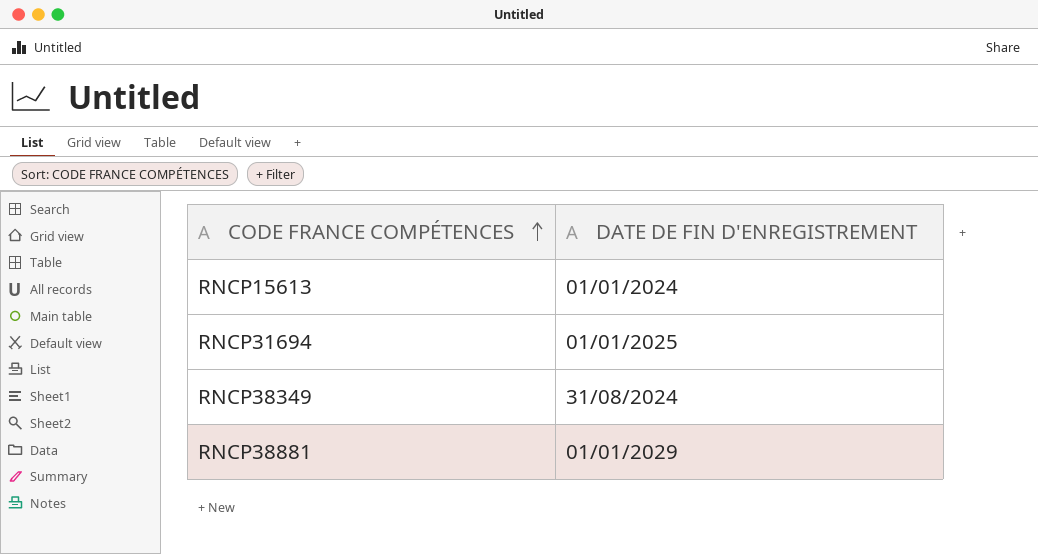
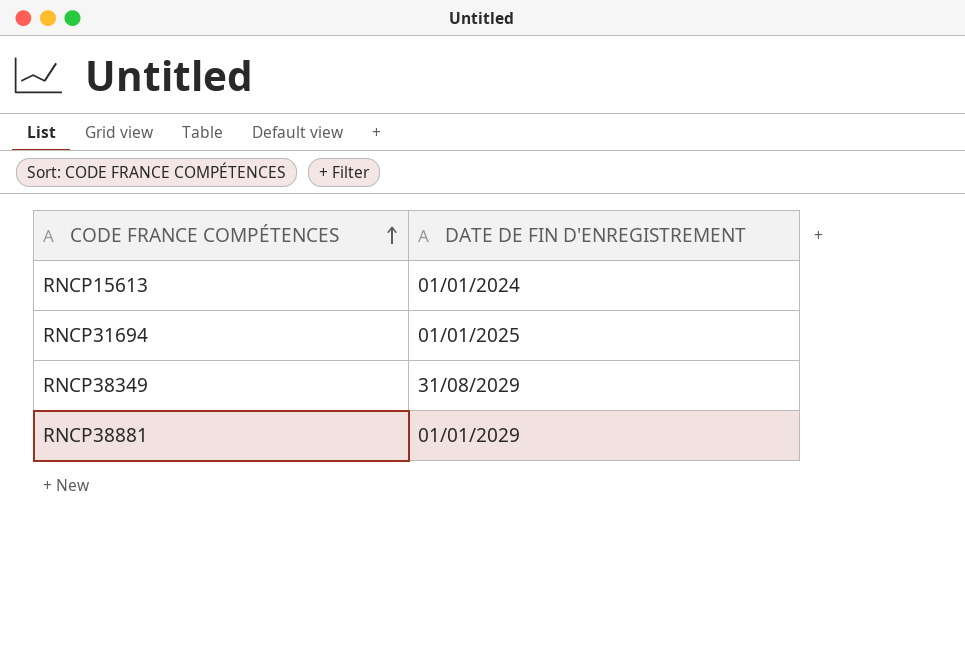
RNCP38349 | DATE DE FIN D'ENREGISTREMENT: 31/08/2024 -> 31/08/2029

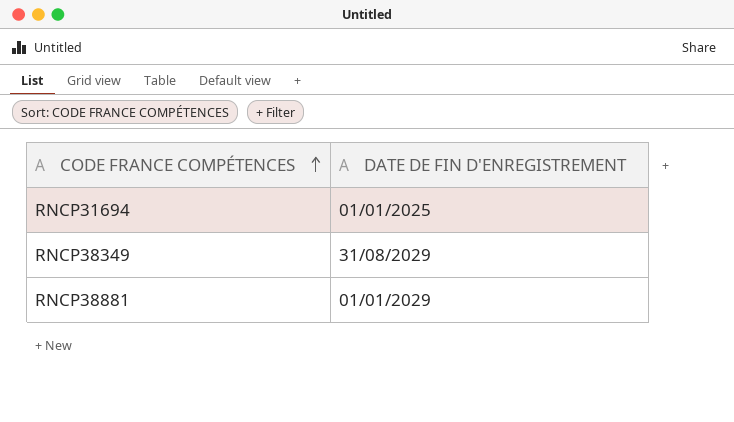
row RNCP15613: 01/01/2024 -> none

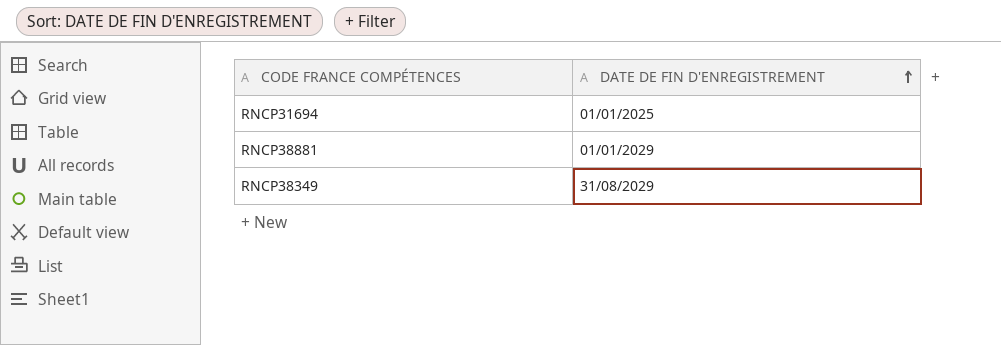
row order: CODE FRANCE COMPÉTENCES ascending -> DATE DE FIN D'ENREGISTREMENT ascending

